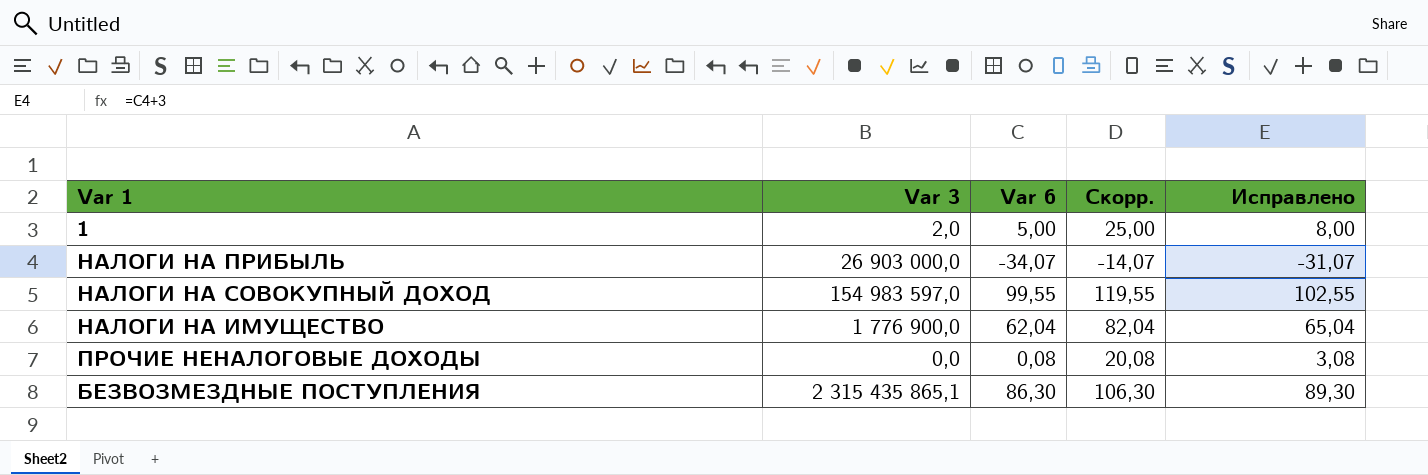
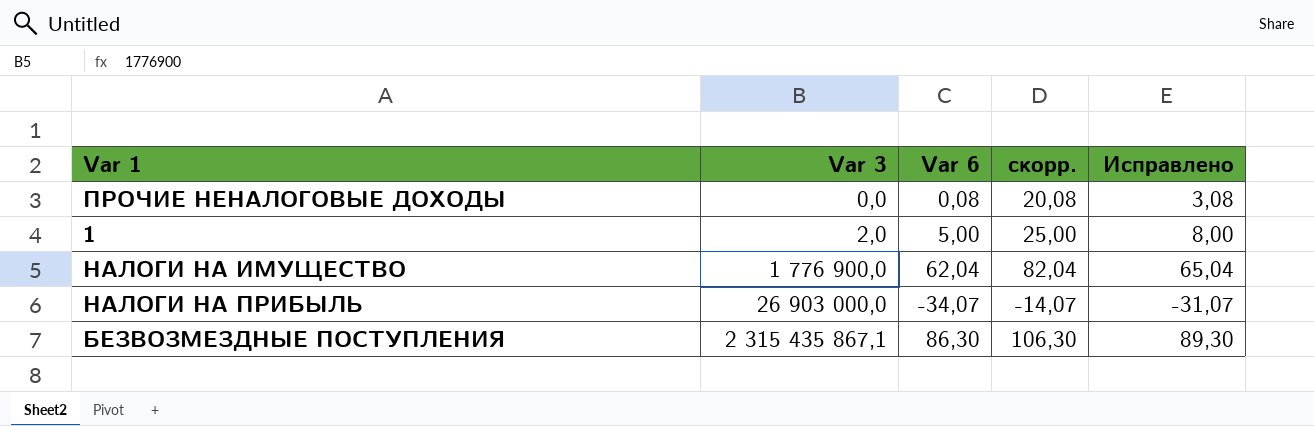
row order: none -> Var 3 ascending
column name: Скорр. -> скорр.
row НАЛОГИ НА СОВОКУПНЫЙ ДОХОД: 154 983 597,0 | 99,55 | 119,55 | 102,55 -> none
БЕЗВОЗМЕЗДНЫЕ ПОСТУПЛЕНИЯ | Var 3: 2 315 435 865,1 -> 2 315 435 867,1

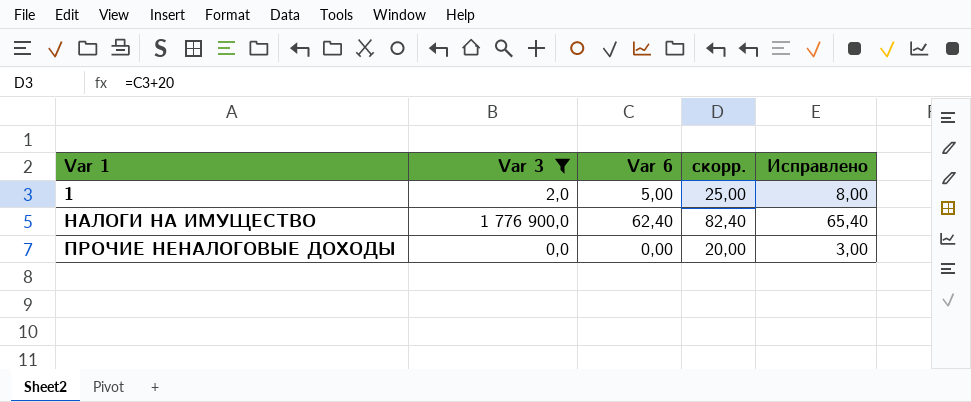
filter: none -> Var 3 <= 1 776 900,0
row order: Var 3 ascending -> Var 1 ascending
НАЛОГИ НА ИМУЩЕСТВО | Var 6: 62,04 -> 62,40
НАЛОГИ НА ИМУЩЕСТВО | скорр.: 82,04 -> 82,40
НАЛОГИ НА ИМУЩЕСТВО | Исправлено: 65,04 -> 65,40
ПРОЧИЕ НЕНАЛОГОВЫЕ ДОХОДЫ | Var 6: 0,08 -> 0,00
ПРОЧИЕ НЕНАЛОГОВЫЕ ДОХОДЫ | скорр.: 20,08 -> 20,00
ПРОЧИЕ НЕНАЛОГОВЫЕ ДОХОДЫ | Исправлено: 3,08 -> 3,00

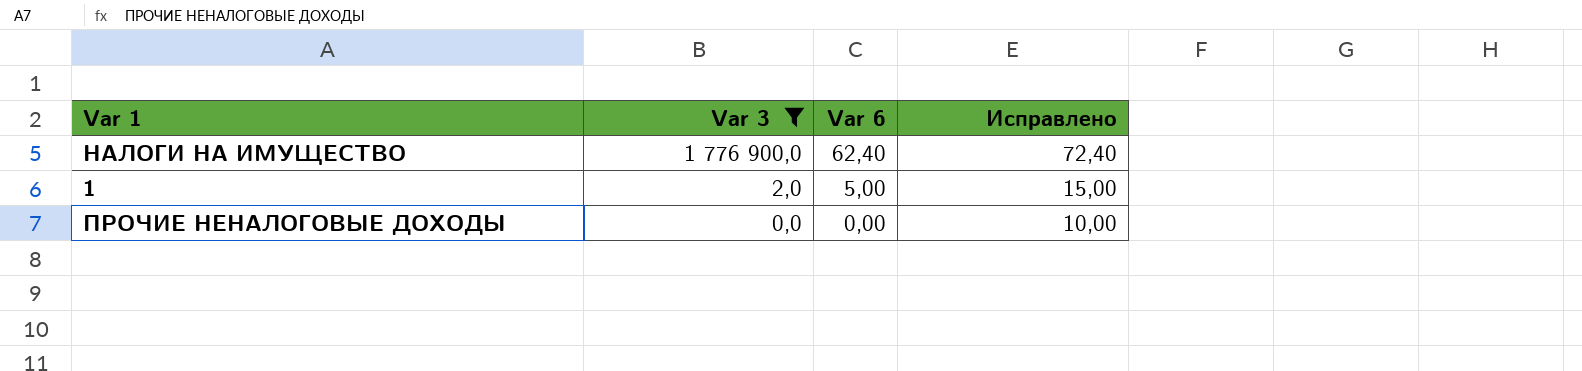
row order: Var 1 ascending -> Var 3 descending
column скорр. | formula: [Var 6] + 20 -> none
column Исправлено | formula: [Var 6] + 3 -> [Var 6] + 10

